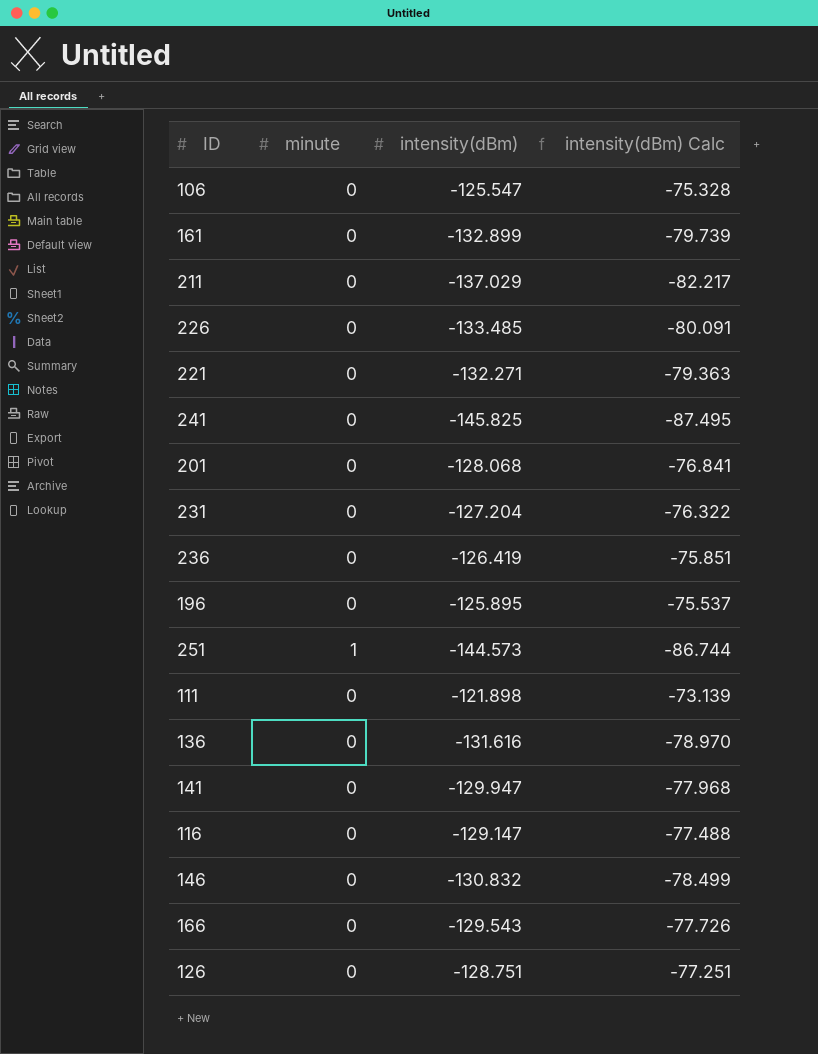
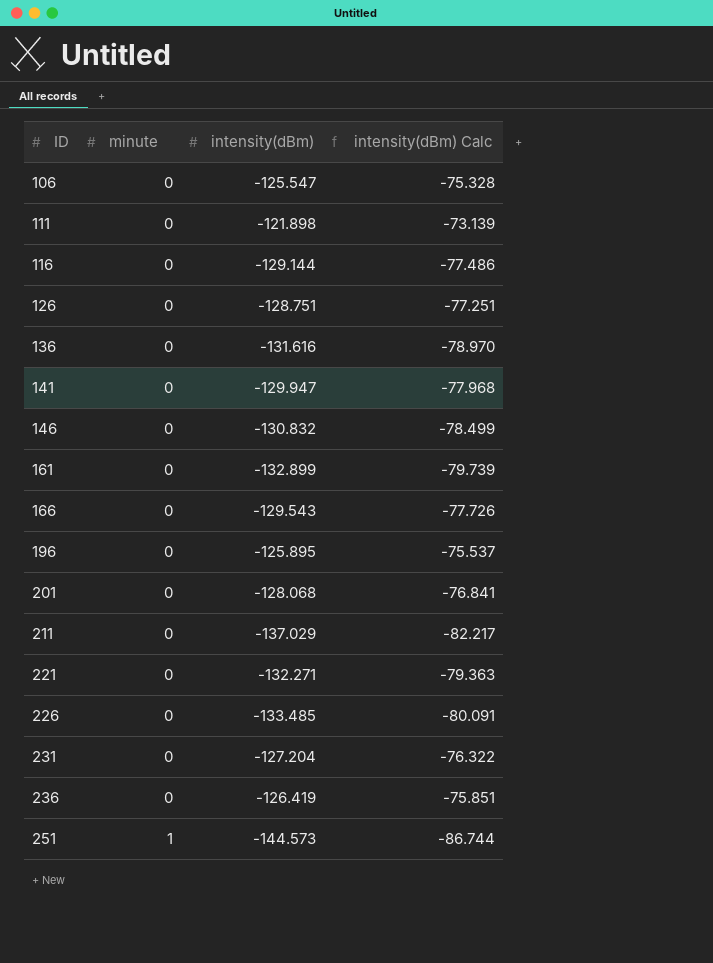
row order: none -> ID ascending
row 241: 0 | -145.825 | -87.495 -> none
116 | intensity(dBm): -129.147 -> -129.144
116 | intensity(dBm) Calc: -77.488 -> -77.486

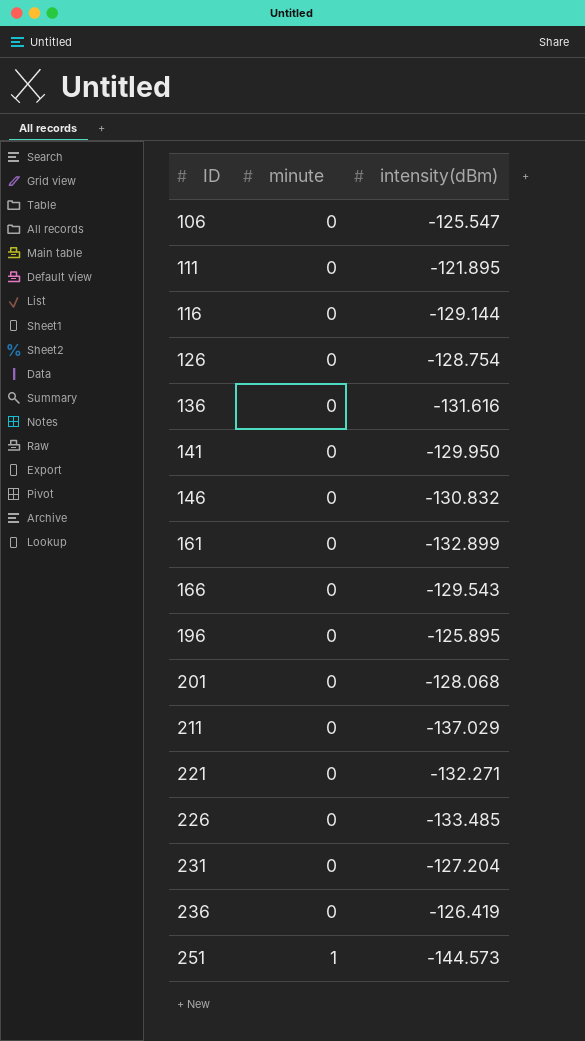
column intensity(dBm) Calc | formula: [intensity(dBm)] * 0.6 -> none
111 | intensity(dBm): -121.898 -> -121.895
126 | intensity(dBm): -128.751 -> -128.754
141 | intensity(dBm): -129.947 -> -129.950

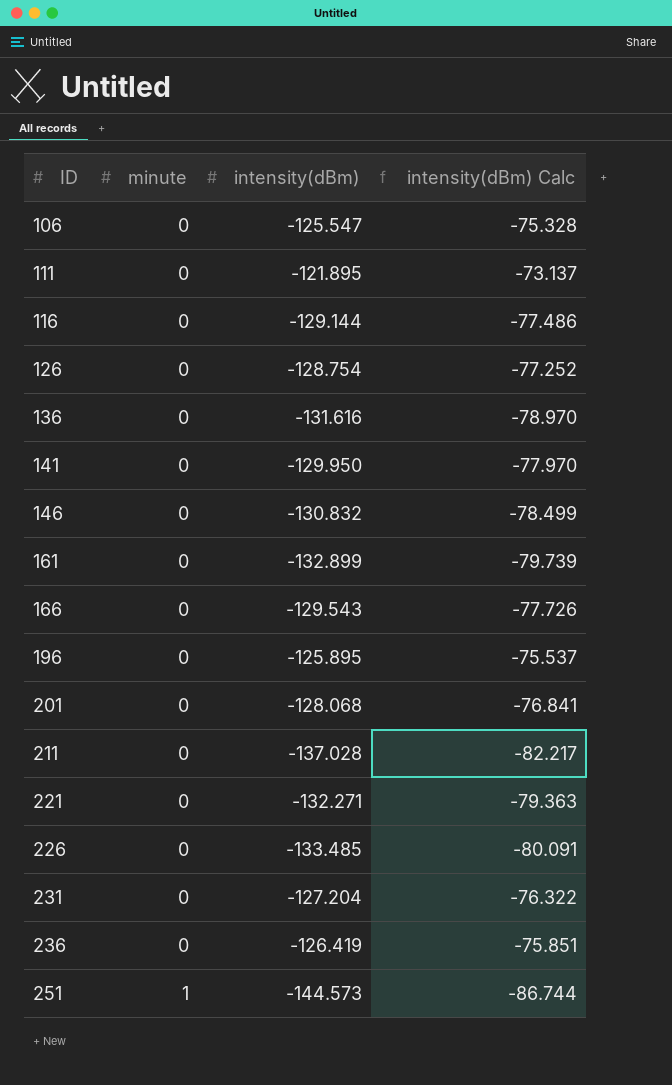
column intensity(dBm) Calc | formula: none -> [intensity(dBm)] * 0.6
211 | intensity(dBm): -137.029 -> -137.028

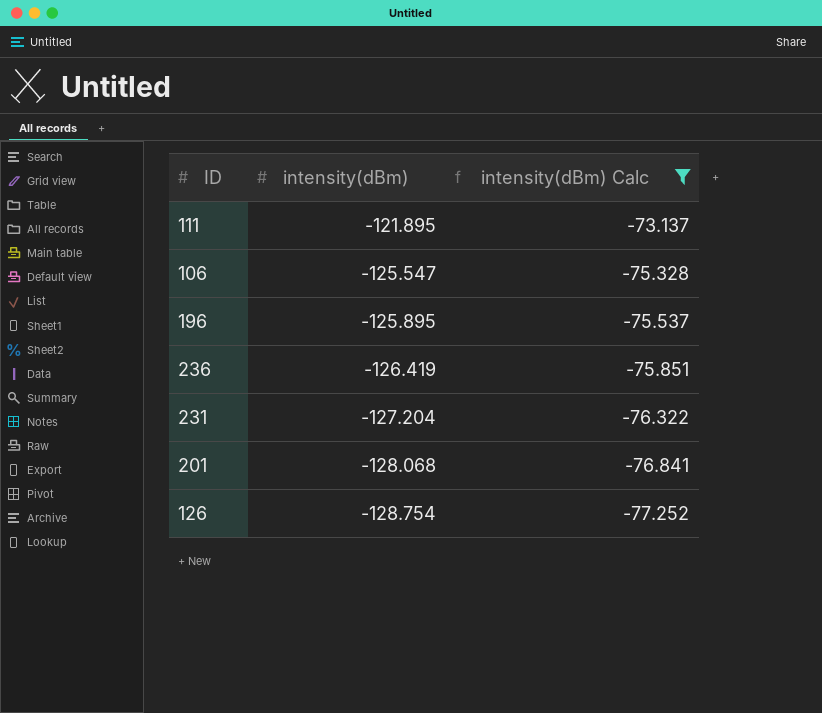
filter: none -> intensity(dBm) Calc >= -77.252
row order: ID ascending -> intensity(dBm) descending
column minute | position: 2 -> none

